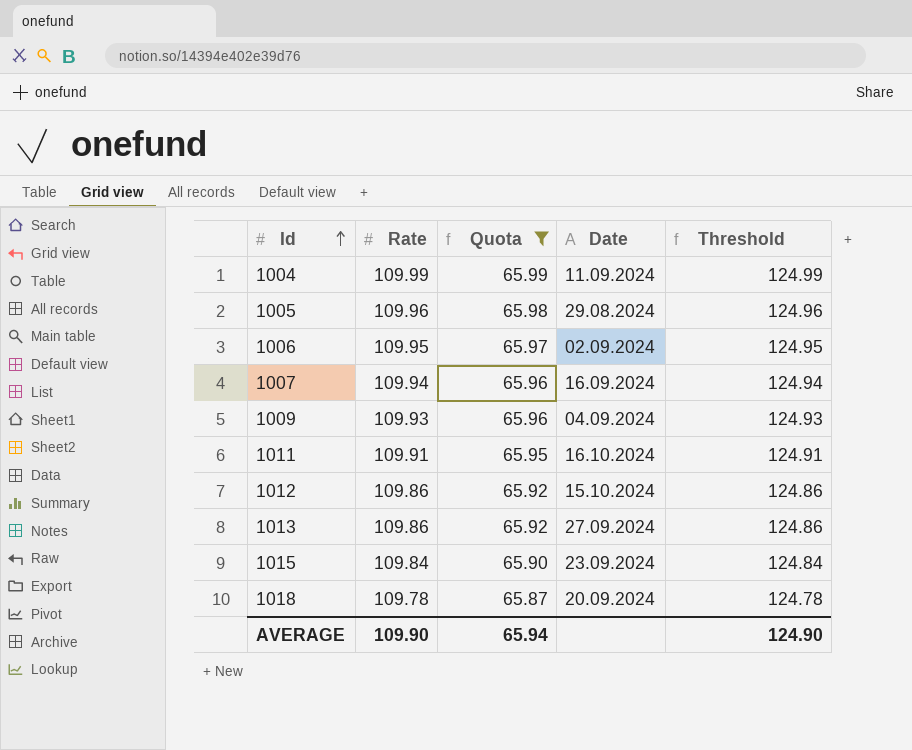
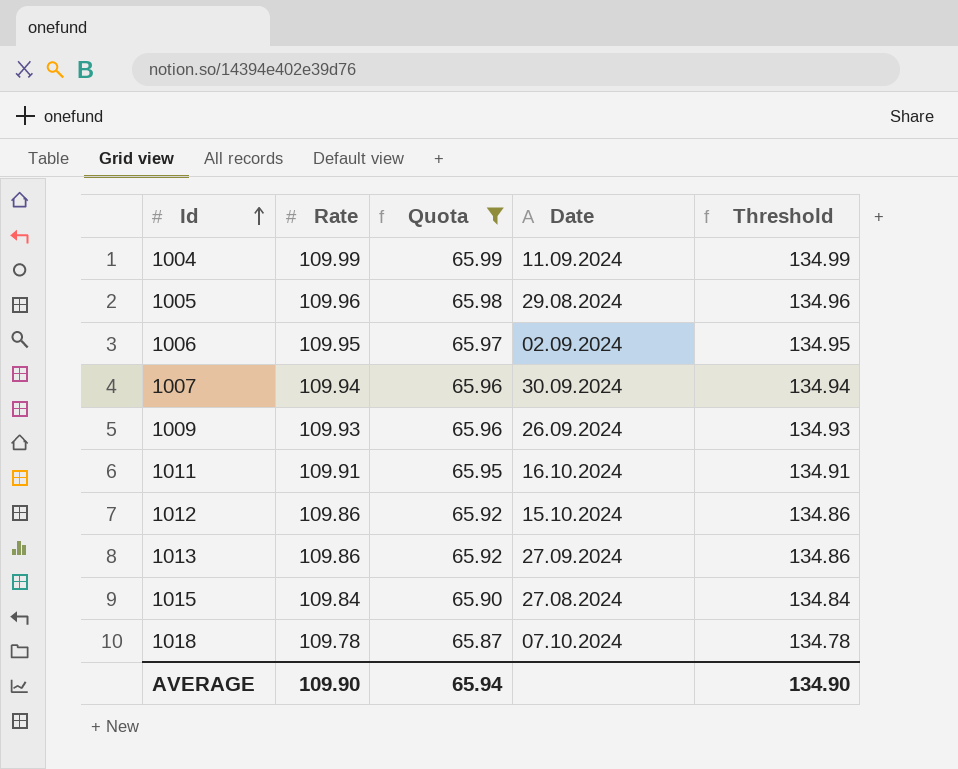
column Threshold | formula: [Rate] + 15 -> [Rate] + 25
1007 | Date: 16.09.2024 -> 30.09.2024
1009 | Date: 04.09.2024 -> 26.09.2024
1015 | Date: 23.09.2024 -> 27.08.2024
1018 | Date: 20.09.2024 -> 07.10.2024
AVERAGE | Threshold: 124.90 -> 134.90

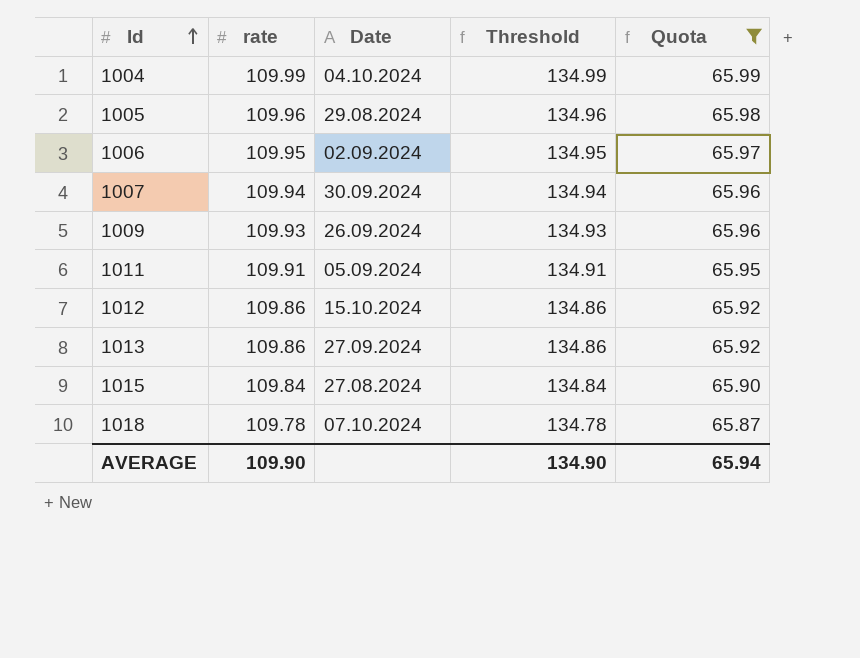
column name: Rate -> rate
column Quota | position: 3 -> 5
1004 | Date: 11.09.2024 -> 04.10.2024
1011 | Date: 16.10.2024 -> 05.09.2024

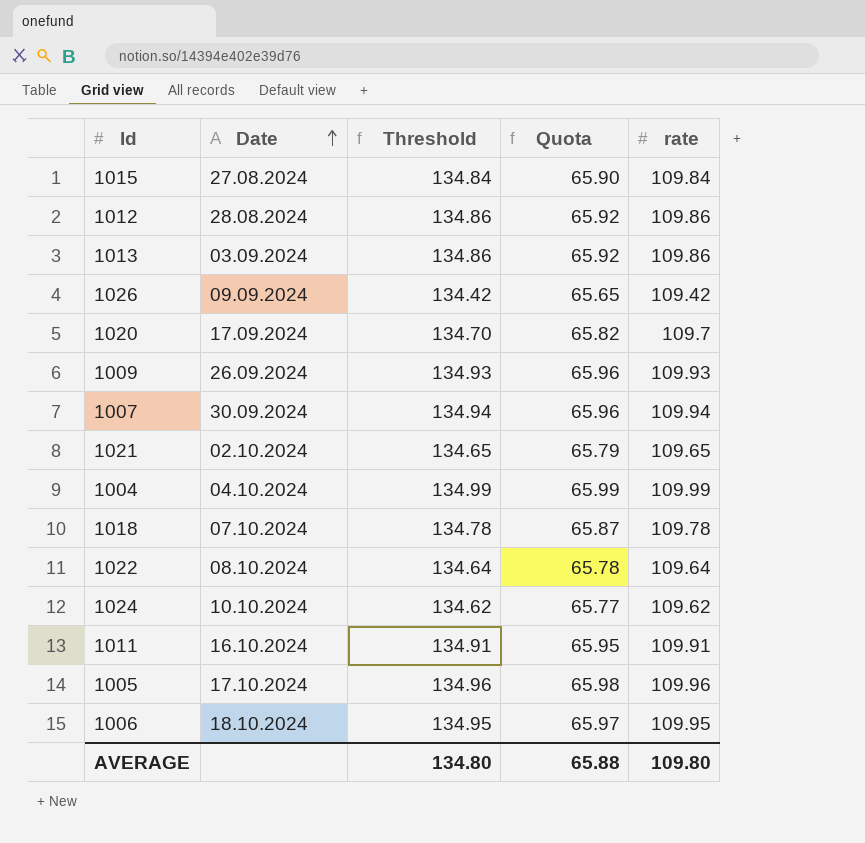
filter: Quota >= 65.87 -> none
row order: Id ascending -> Date ascending
column rate | position: 2 -> 5
1012 | Date: 15.10.2024 -> 28.08.2024
1013 | Date: 27.09.2024 -> 03.09.2024
1011 | Date: 05.09.2024 -> 16.10.2024
1005 | Date: 29.08.2024 -> 17.10.2024
1006 | Date: 02.09.2024 -> 18.10.2024
AVERAGE | Threshold: 134.90 -> 134.80
AVERAGE | Quota: 65.94 -> 65.88
AVERAGE | rate: 109.90 -> 109.80

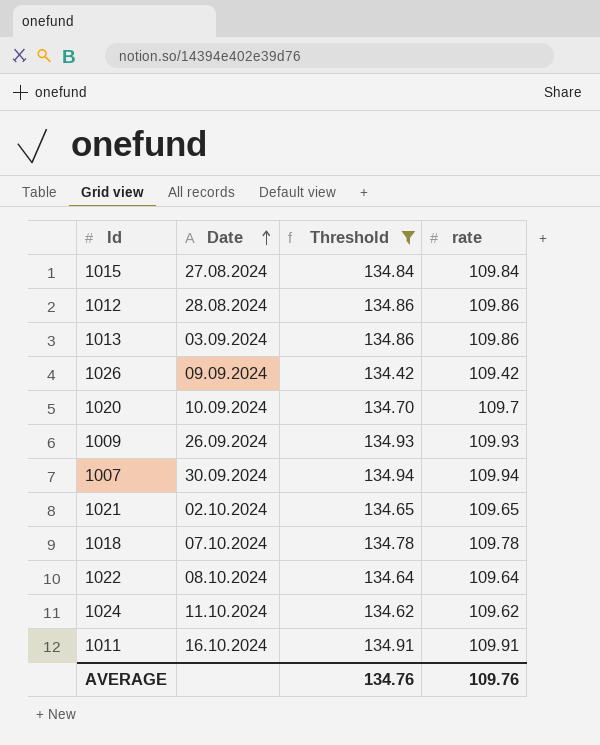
filter: none -> Threshold <= 134.94
column Quota | formula: [rate] * 0.6 -> none
1020 | Date: 17.09.2024 -> 10.09.2024
1024 | Date: 10.10.2024 -> 11.10.2024
AVERAGE | Threshold: 134.80 -> 134.76
AVERAGE | rate: 109.80 -> 109.76

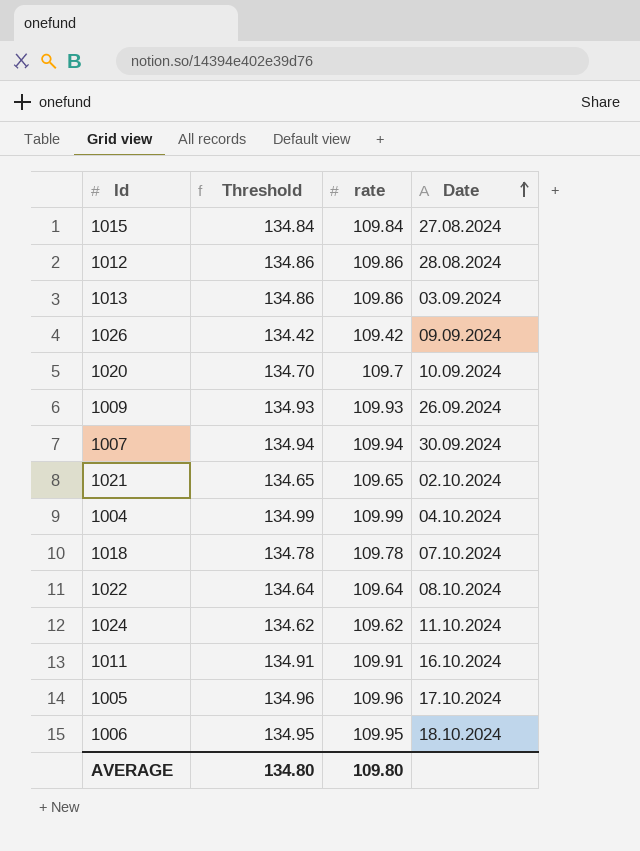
filter: Threshold <= 134.94 -> none
column Date | position: 2 -> 4
AVERAGE | Threshold: 134.76 -> 134.80
AVERAGE | rate: 109.76 -> 109.80

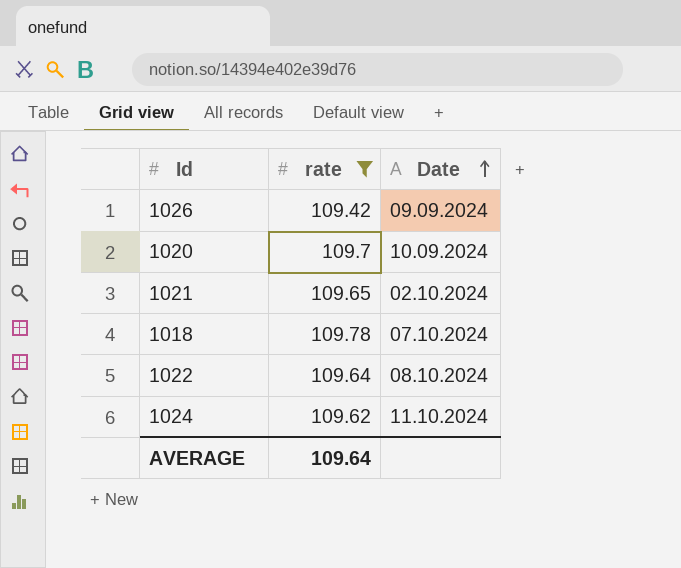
filter: none -> rate <= 109.78
column Threshold | formula: [rate] + 25 -> none
AVERAGE | rate: 109.80 -> 109.64

